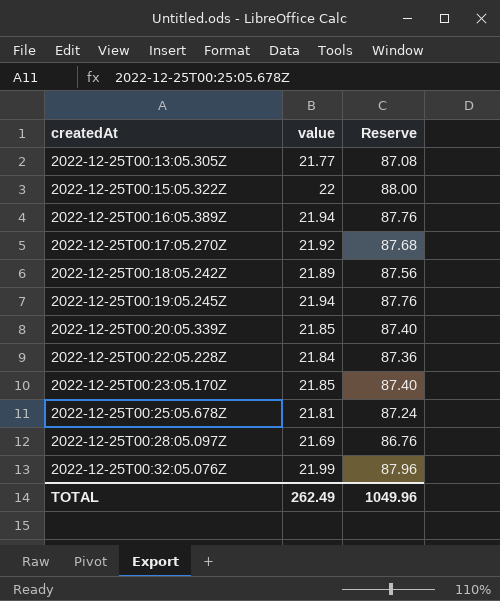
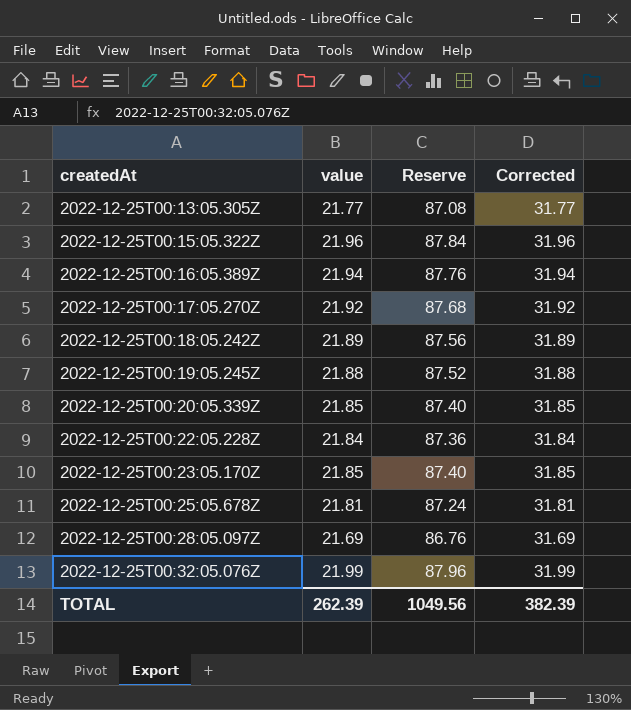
column Corrected | formula: none -> [value] + 10
2022-12-25T00:15:05.322Z | value: 22 -> 21.96
2022-12-25T00:15:05.322Z | Reserve: 88.00 -> 87.84
2022-12-25T00:19:05.245Z | value: 21.94 -> 21.88
2022-12-25T00:19:05.245Z | Reserve: 87.76 -> 87.52
TOTAL | value: 262.49 -> 262.39
TOTAL | Reserve: 1049.96 -> 1049.56

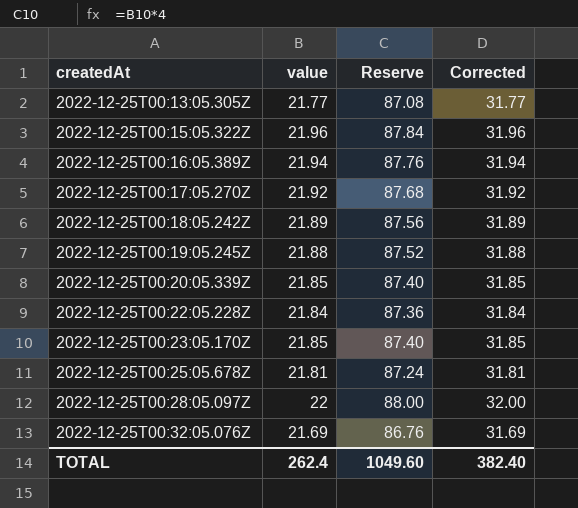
2022-12-25T00:28:05.097Z | value: 21.69 -> 22
2022-12-25T00:28:05.097Z | Reserve: 86.76 -> 88.00
2022-12-25T00:28:05.097Z | Corrected: 31.69 -> 32.00
2022-12-25T00:32:05.076Z | value: 21.99 -> 21.69
2022-12-25T00:32:05.076Z | Reserve: 87.96 -> 86.76
2022-12-25T00:32:05.076Z | Corrected: 31.99 -> 31.69
TOTAL | value: 262.39 -> 262.4
TOTAL | Reserve: 1049.56 -> 1049.60
TOTAL | Corrected: 382.39 -> 382.40

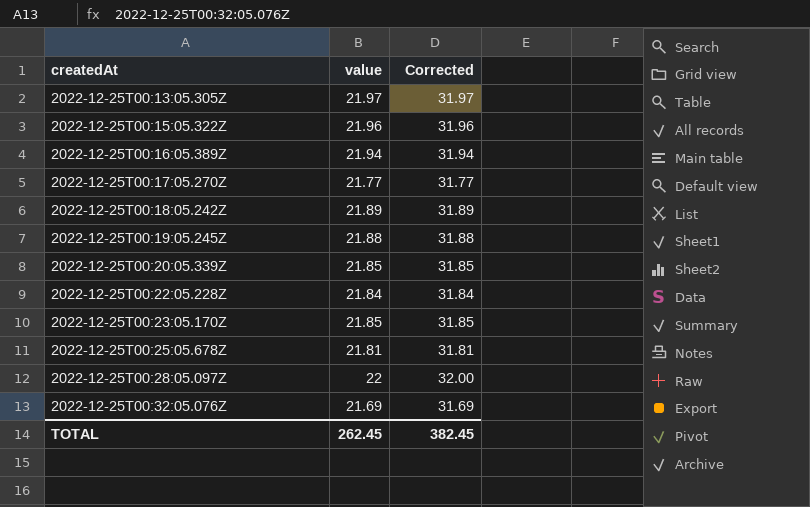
column Reserve | formula: [value] * 4 -> none
2022-12-25T00:13:05.305Z | value: 21.77 -> 21.97
2022-12-25T00:13:05.305Z | Corrected: 31.77 -> 31.97
2022-12-25T00:17:05.270Z | value: 21.92 -> 21.77
2022-12-25T00:17:05.270Z | Corrected: 31.92 -> 31.77
TOTAL | value: 262.4 -> 262.45
TOTAL | Corrected: 382.40 -> 382.45

